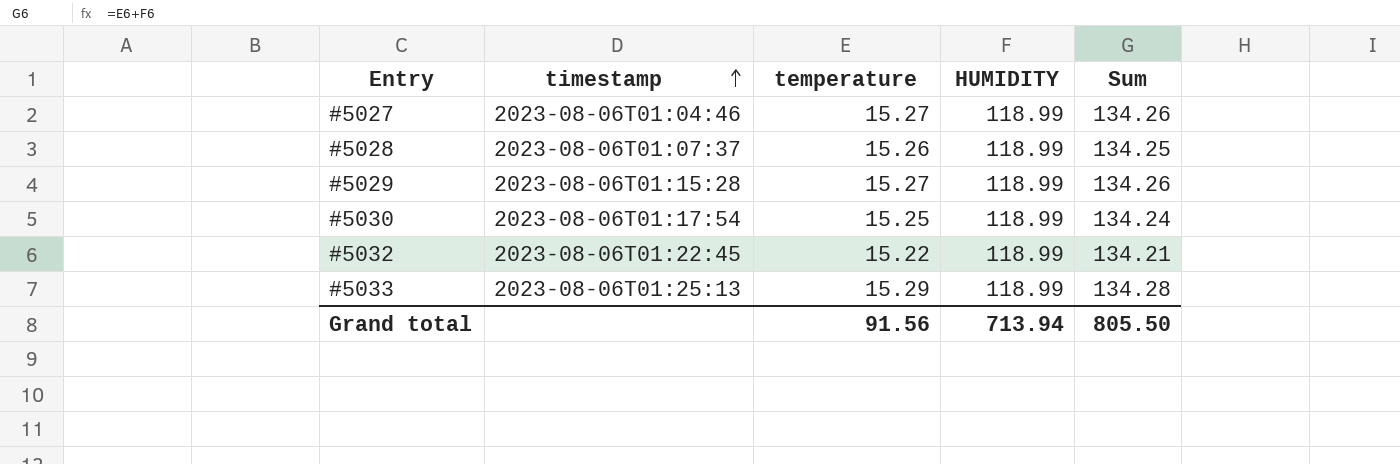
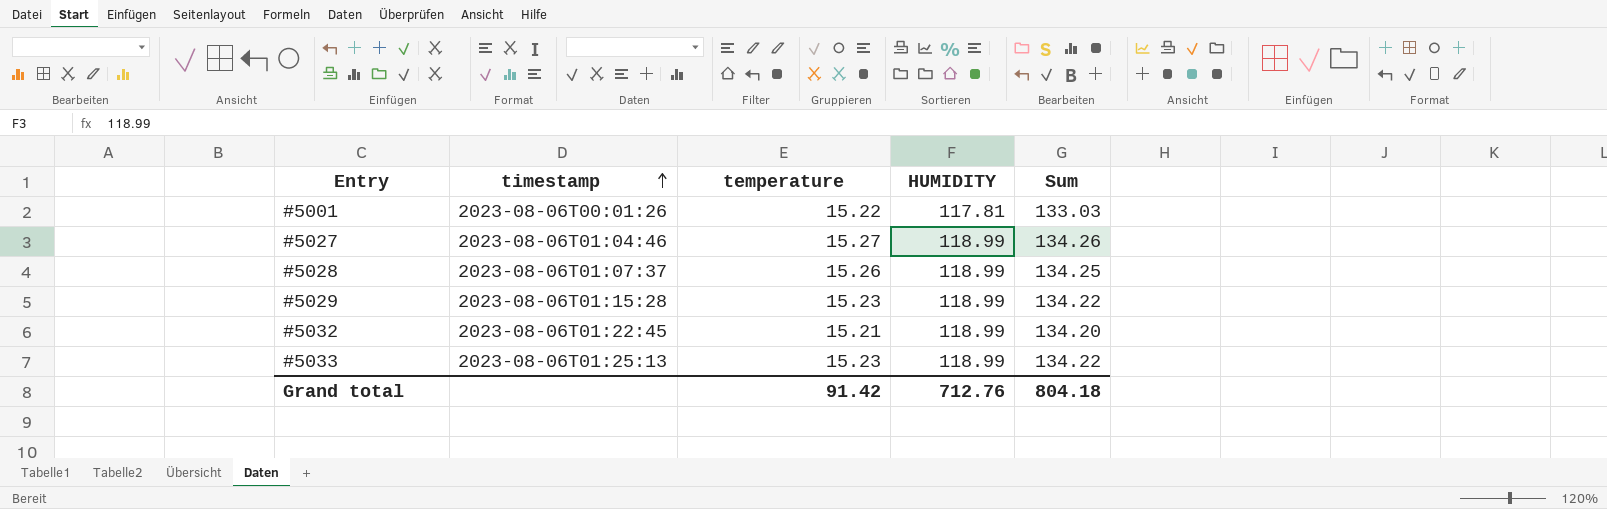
row #5030: 2023-08-06T01:17:54 | 15.25 | 118.99 | 134.24 -> none
row #5001: none -> 2023-08-06T00:01:26 | 15.22 | 117.81 | 133.03
#5029 | temperature: 15.27 -> 15.23
#5029 | Sum: 134.26 -> 134.22
#5032 | temperature: 15.22 -> 15.21
#5032 | Sum: 134.21 -> 134.20
#5033 | temperature: 15.29 -> 15.23
#5033 | Sum: 134.28 -> 134.22
Grand total | temperature: 91.56 -> 91.42
Grand total | HUMIDITY: 713.94 -> 712.76
Grand total | Sum: 805.50 -> 804.18

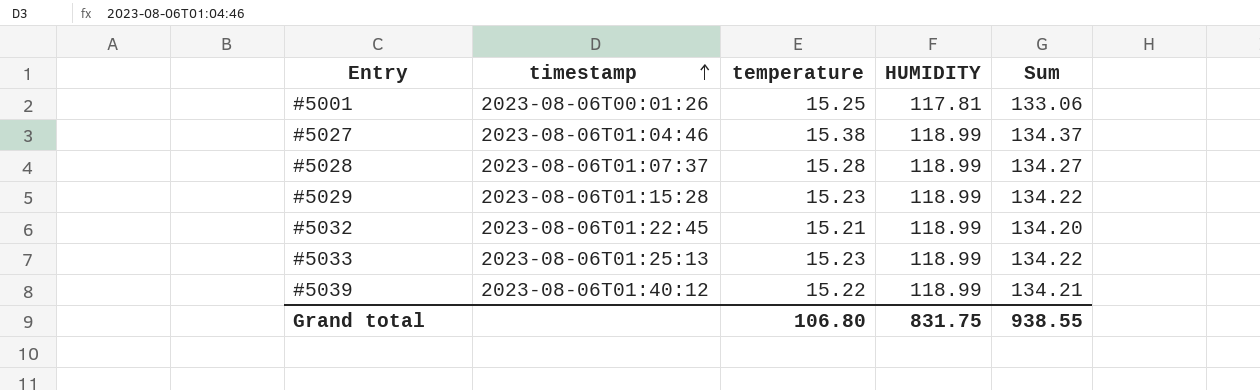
#5001 | temperature: 15.22 -> 15.25
#5001 | Sum: 133.03 -> 133.06
#5027 | temperature: 15.27 -> 15.38
#5027 | Sum: 134.26 -> 134.37
#5028 | temperature: 15.26 -> 15.28
#5028 | Sum: 134.25 -> 134.27
row #5039: none -> 2023-08-06T01:40:12 | 15.22 | 118.99 | 134.21
Grand total | temperature: 91.42 -> 106.80
Grand total | HUMIDITY: 712.76 -> 831.75
Grand total | Sum: 804.18 -> 938.55

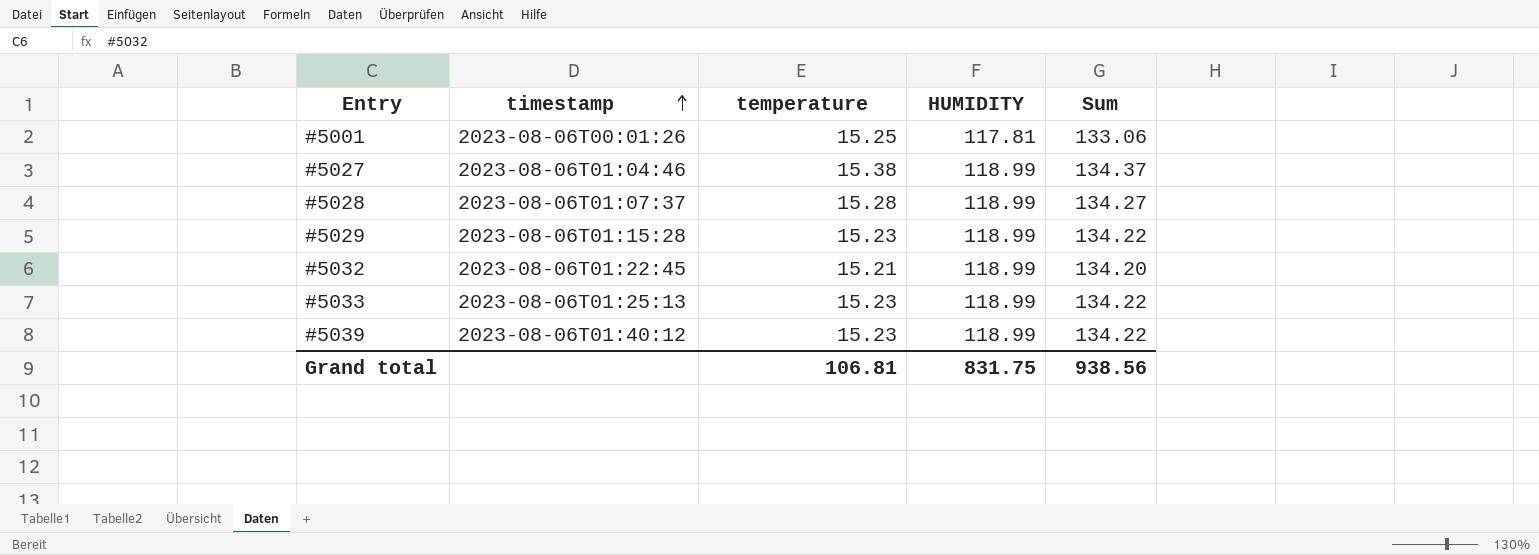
#5039 | temperature: 15.22 -> 15.23
#5039 | Sum: 134.21 -> 134.22
Grand total | temperature: 106.80 -> 106.81
Grand total | Sum: 938.55 -> 938.56

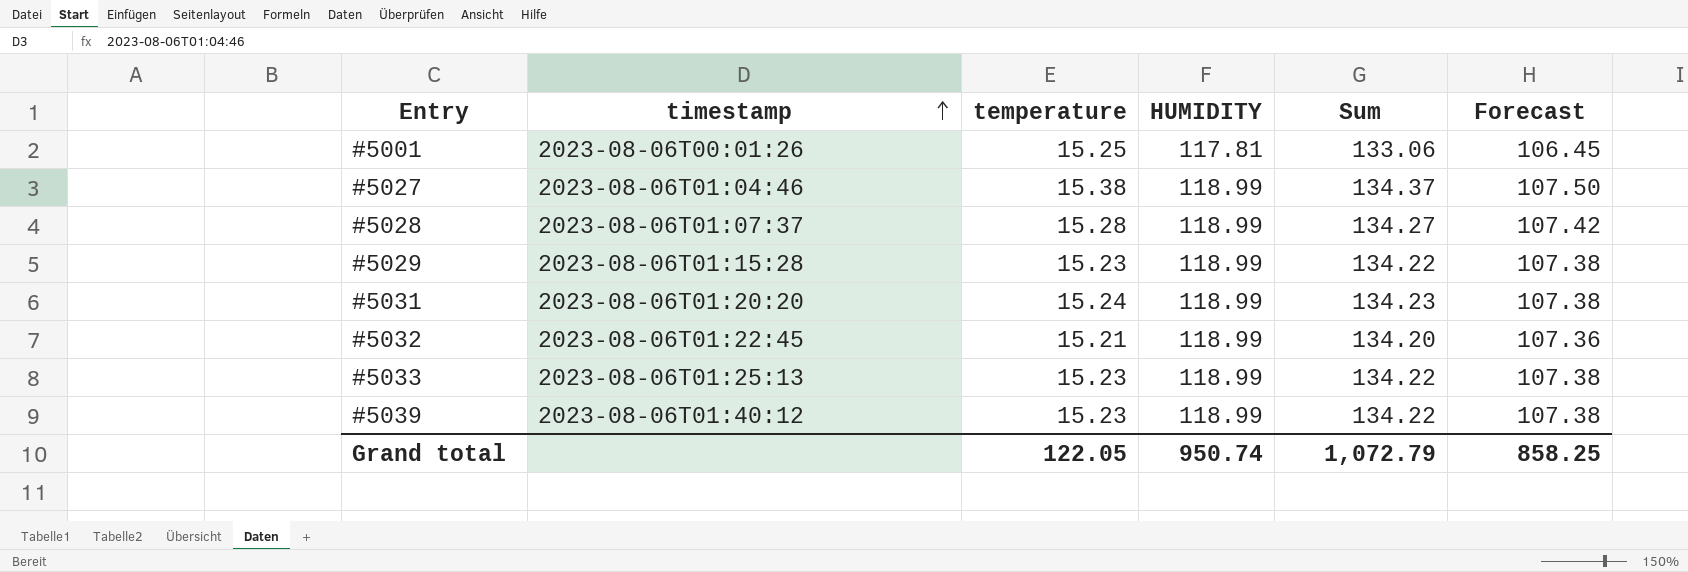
column Forecast | formula: none -> [Sum] * 0.8
row #5031: none -> 2023-08-06T01:20:20 | 15.24 | 118.99 | 134.23 | 107.38
Grand total | temperature: 106.81 -> 122.05
Grand total | HUMIDITY: 831.75 -> 950.74
Grand total | Sum: 938.56 -> 1,072.79

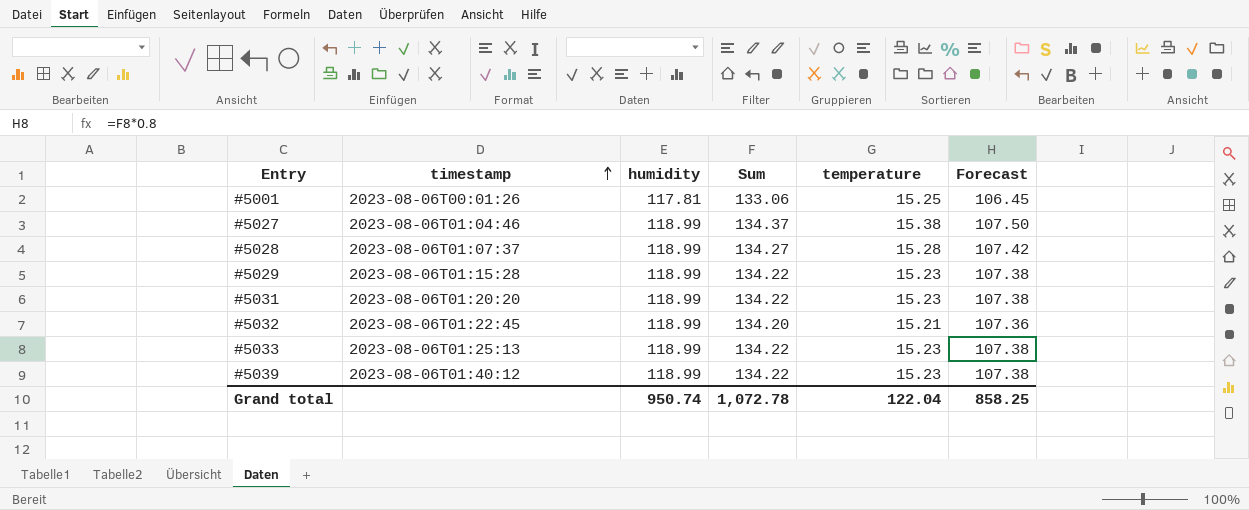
column name: HUMIDITY -> humidity
column temperature | position: 3 -> 5
#5031 | Sum: 134.23 -> 134.22
#5031 | temperature: 15.24 -> 15.23
Grand total | Sum: 1,072.79 -> 1,072.78
Grand total | temperature: 122.05 -> 122.04

